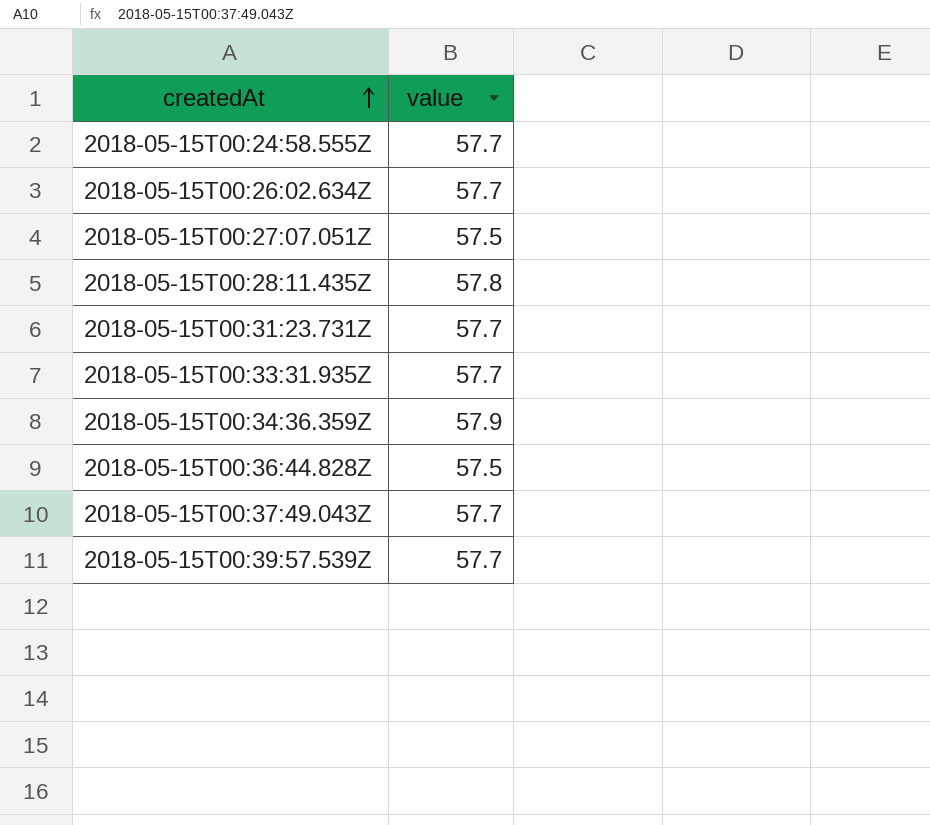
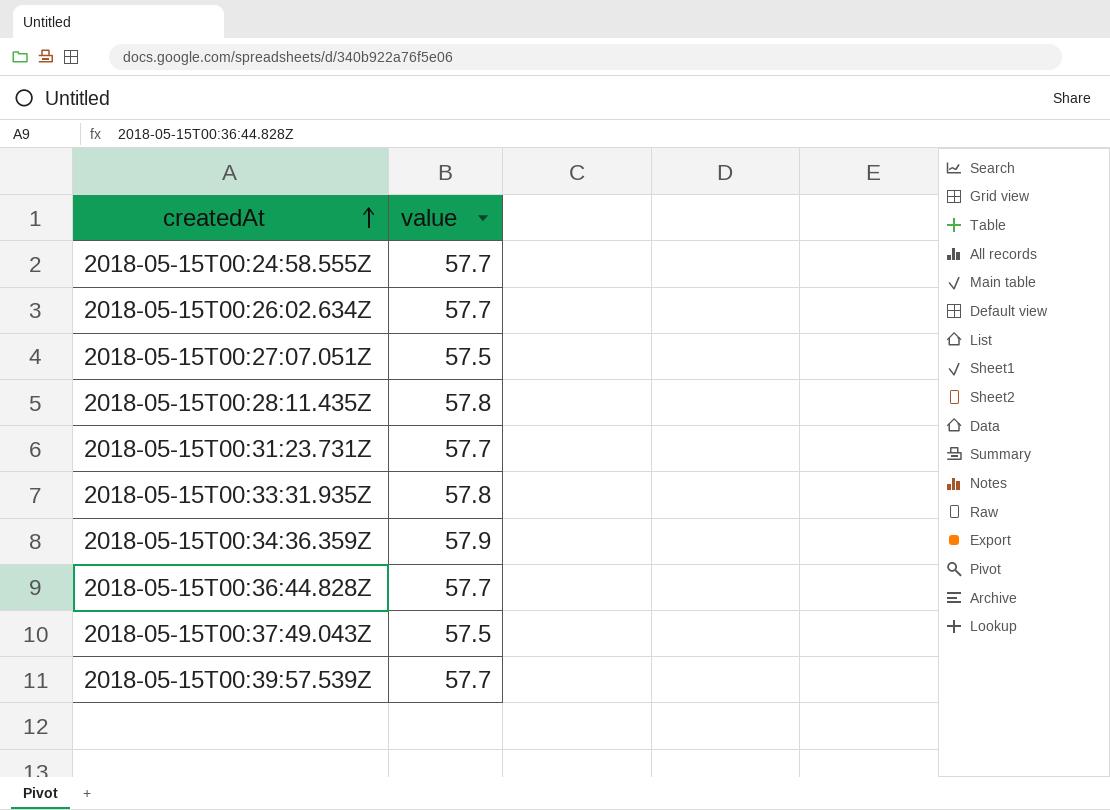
2018-05-15T00:33:31.935Z | value: 57.7 -> 57.8
2018-05-15T00:36:44.828Z | value: 57.5 -> 57.7
2018-05-15T00:37:49.043Z | value: 57.7 -> 57.5

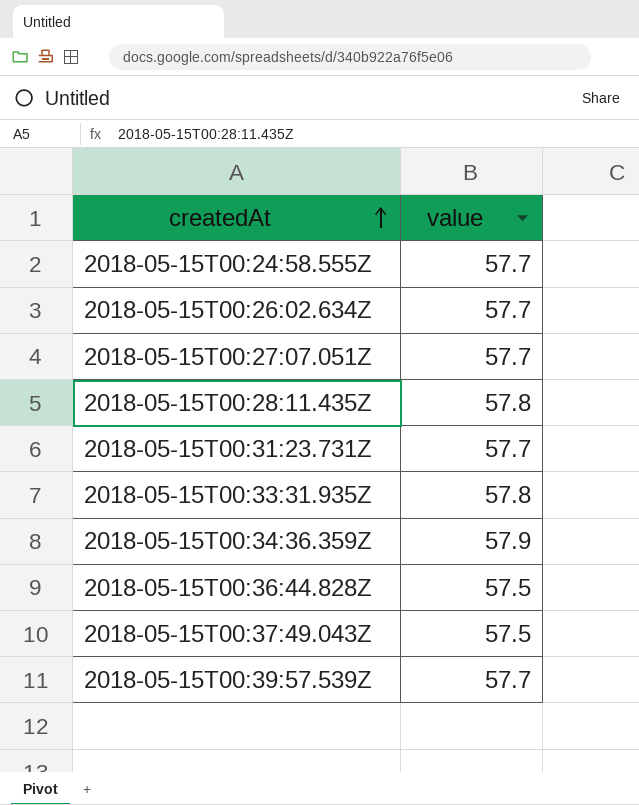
2018-05-15T00:27:07.051Z | value: 57.5 -> 57.7
2018-05-15T00:36:44.828Z | value: 57.7 -> 57.5

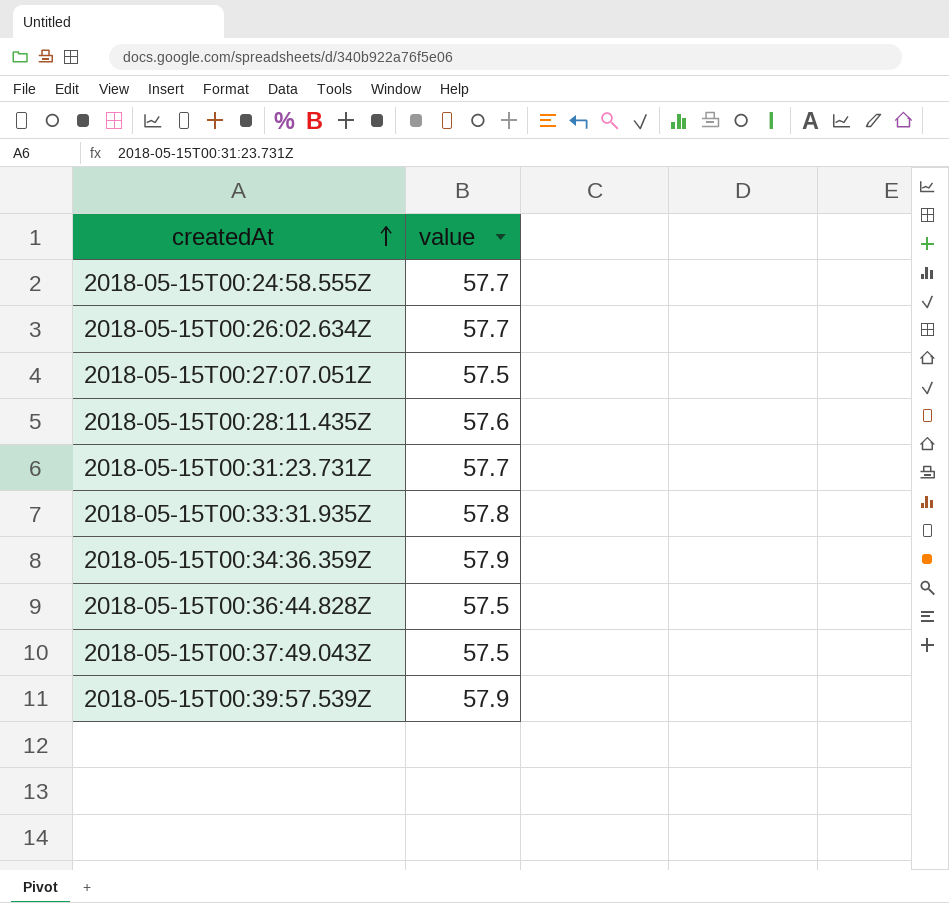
2018-05-15T00:27:07.051Z | value: 57.7 -> 57.5
2018-05-15T00:28:11.435Z | value: 57.8 -> 57.6
2018-05-15T00:39:57.539Z | value: 57.7 -> 57.9

